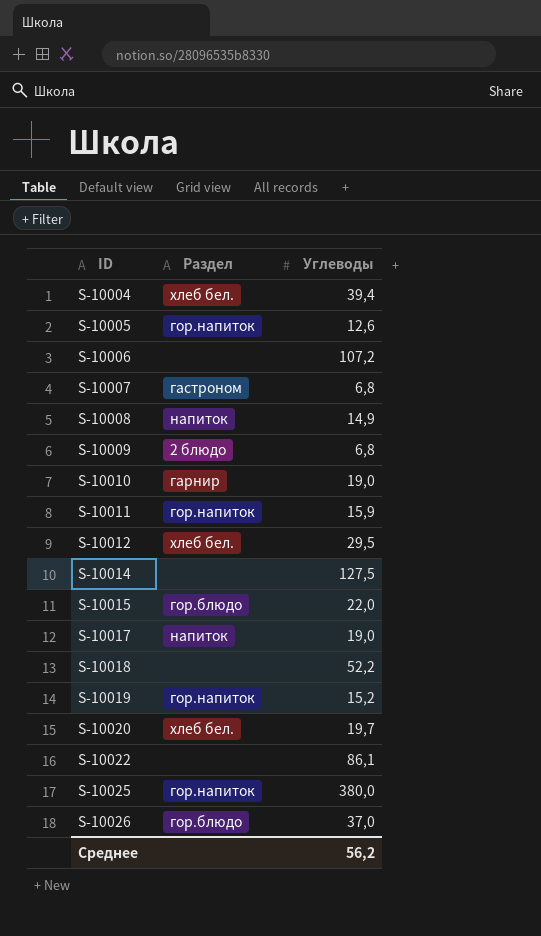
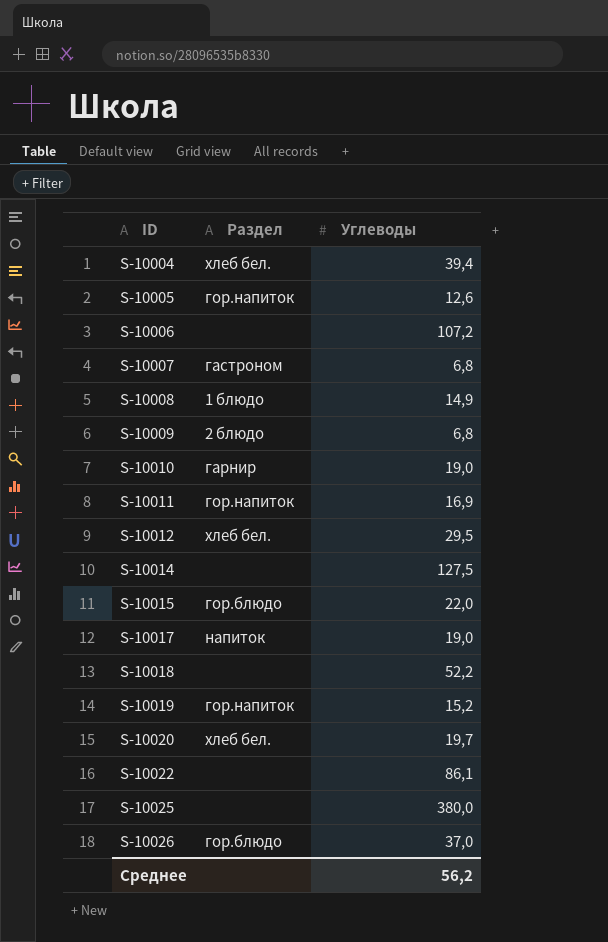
S-10008 | Раздел: напиток -> 1 блюдо
S-10011 | Углеводы: 15,9 -> 16,9
S-10025 | Раздел: гор.напиток -> none

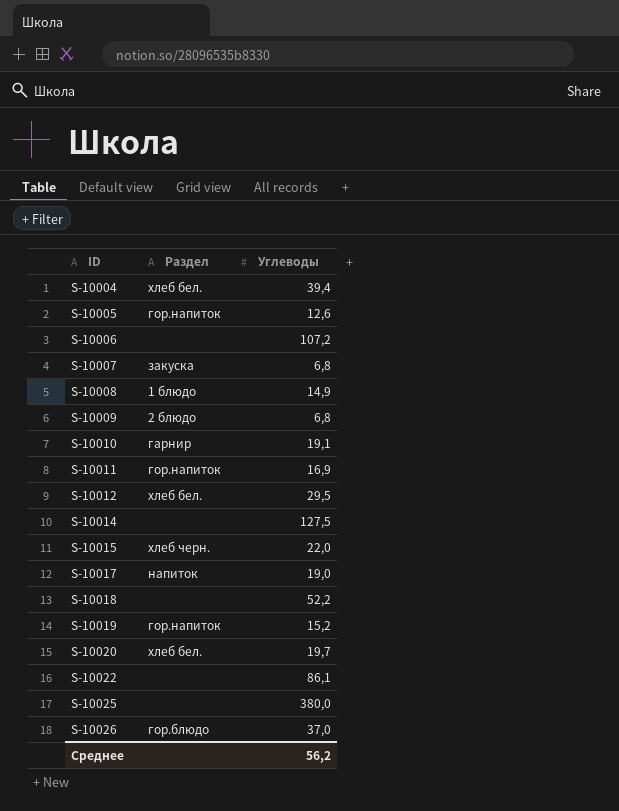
S-10007 | Раздел: гастроном -> закуска
S-10010 | Углеводы: 19,0 -> 19,1
S-10015 | Раздел: гор.блюдо -> хлеб черн.

